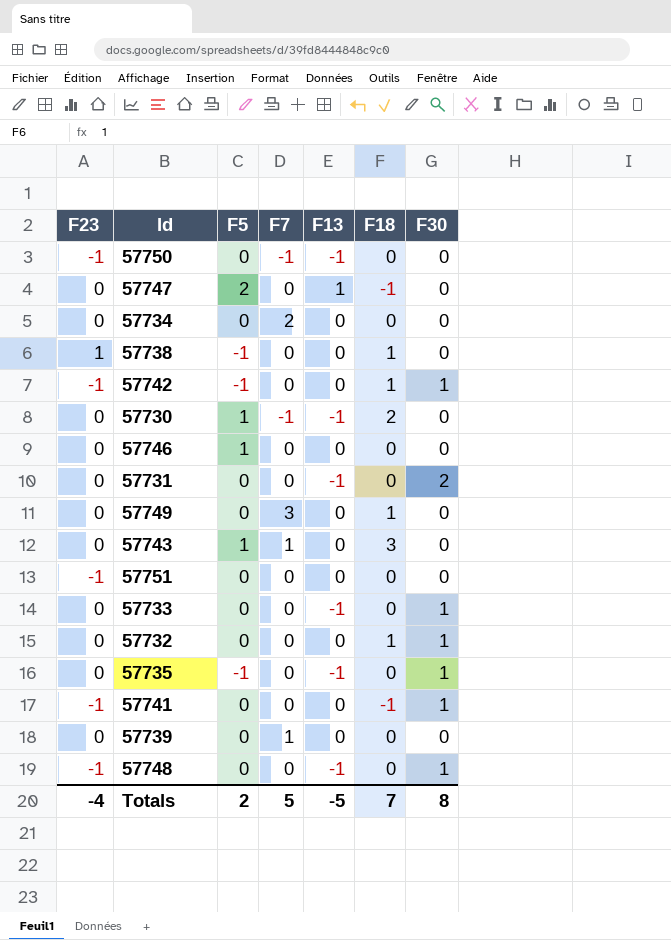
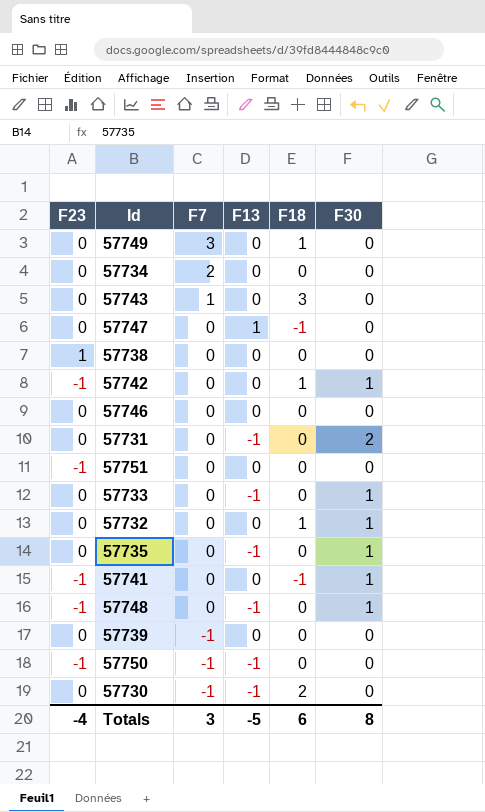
row order: none -> F7 descending
column F5 | position: 3 -> none
57738 | F18: 1 -> 0
57739 | F7: 1 -> -1
Totals | F7: 5 -> 3
Totals | F18: 7 -> 6

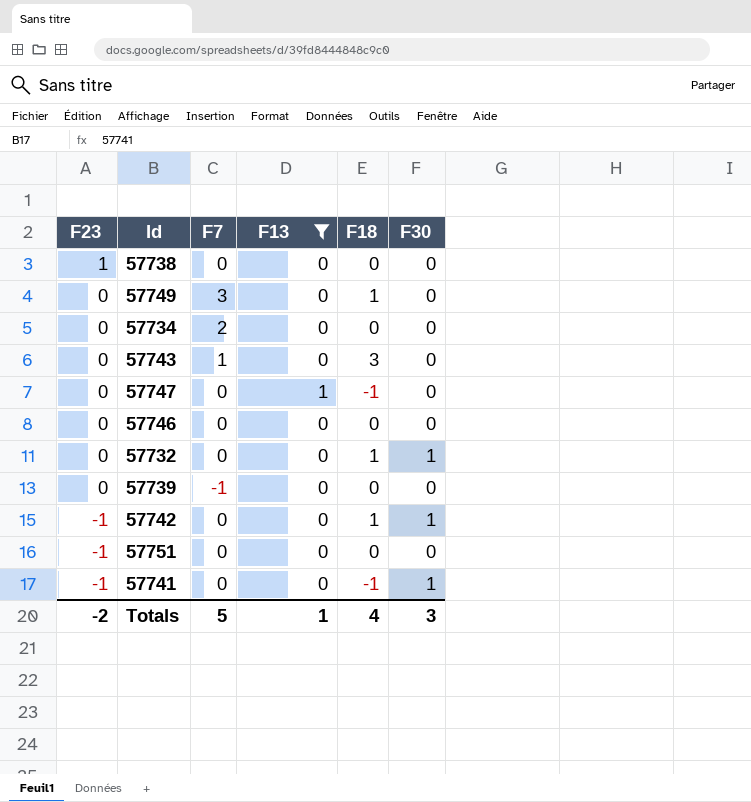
filter: none -> F13 != -1
row order: F7 descending -> F23 descending
Totals | F23: -4 -> -2
Totals | F7: 3 -> 5
Totals | F13: -5 -> 1
Totals | F18: 6 -> 4
Totals | F30: 8 -> 3

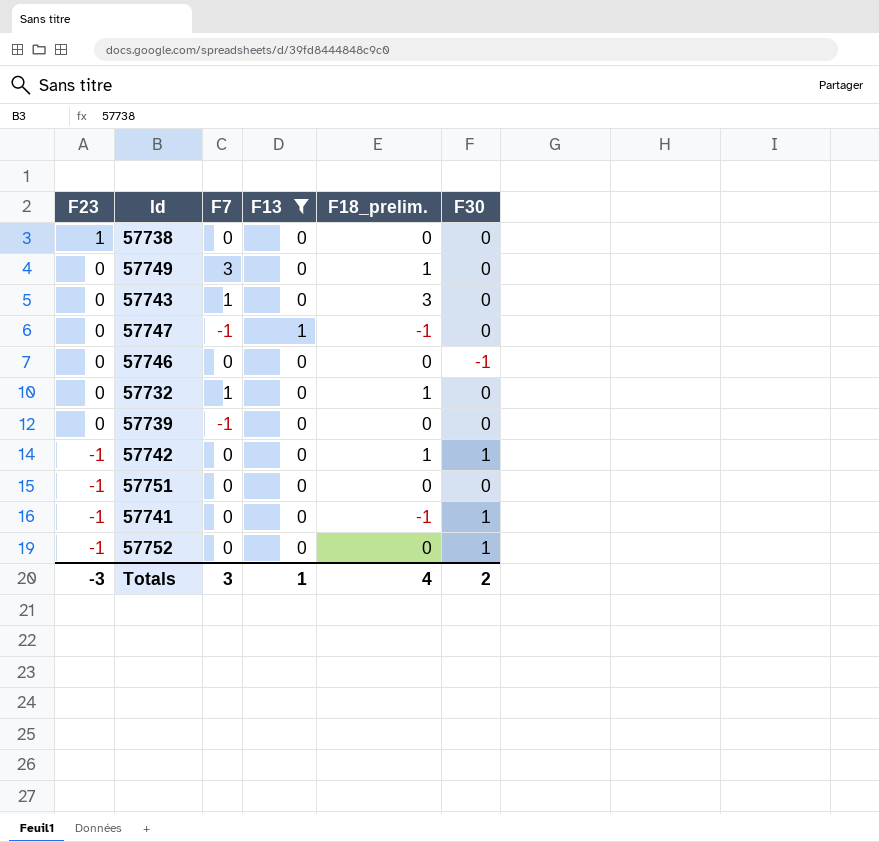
column name: F18 -> F18_prelim.
row 57734: 0 | 2 | 0 | 0 | 0 -> none
57747 | F7: 0 -> -1
57746 | F30: 0 -> -1
57732 | F7: 0 -> 1
57732 | F30: 1 -> 0
row 57752: none -> -1 | 0 | 0 | 0 | 1
Totals | F23: -2 -> -3
Totals | F7: 5 -> 3
Totals | F30: 3 -> 2

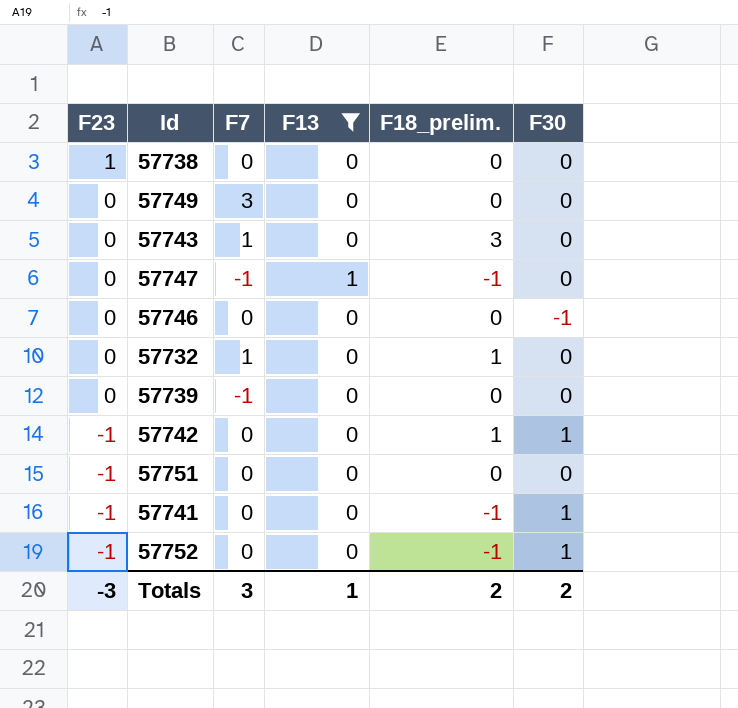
57749 | F18_prelim.: 1 -> 0
57752 | F18_prelim.: 0 -> -1
Totals | F18_prelim.: 4 -> 2

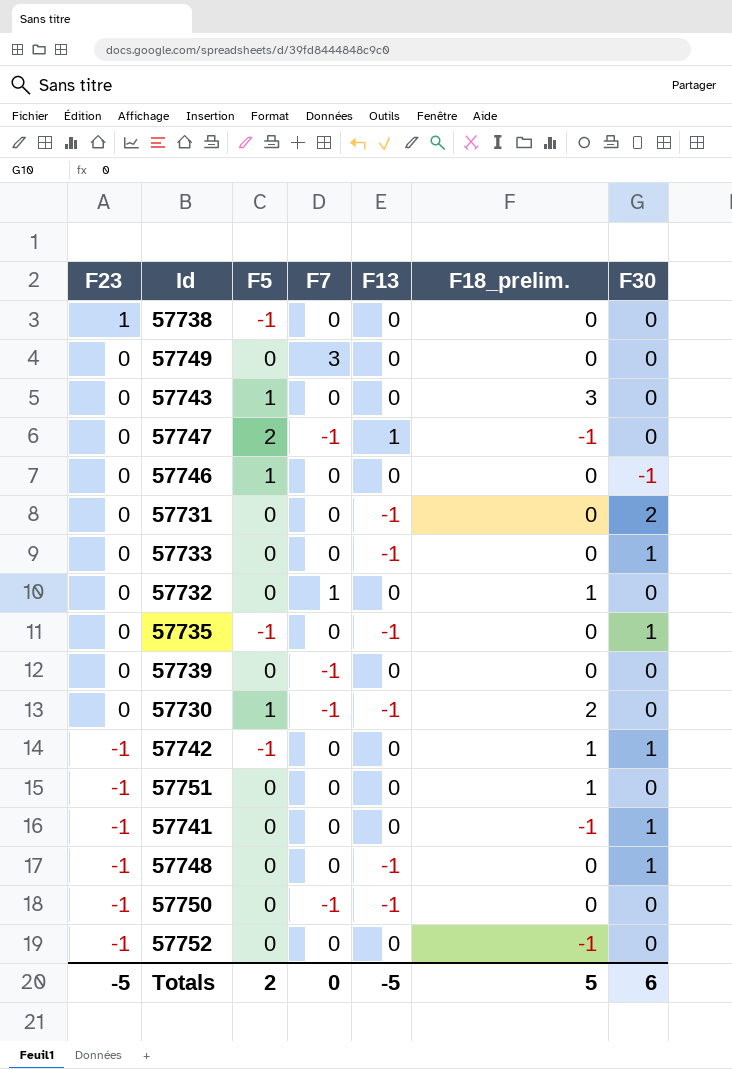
filter: F13 != -1 -> none
column F5 | position: none -> 3
57743 | F7: 1 -> 0
57751 | F18_prelim.: 0 -> 1
57752 | F30: 1 -> 0
Totals | F23: -3 -> -5
Totals | F7: 3 -> 0
Totals | F13: 1 -> -5
Totals | F18_prelim.: 2 -> 5
Totals | F30: 2 -> 6

